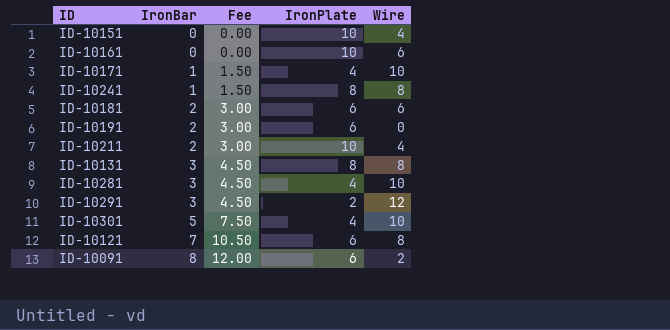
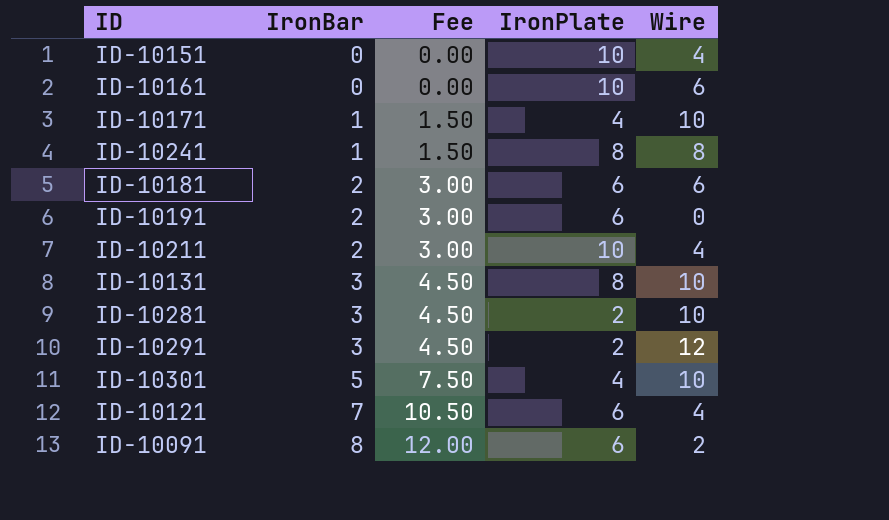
ID-10131 | Wire: 8 -> 10
ID-10281 | IronPlate: 4 -> 2
ID-10121 | Wire: 8 -> 4

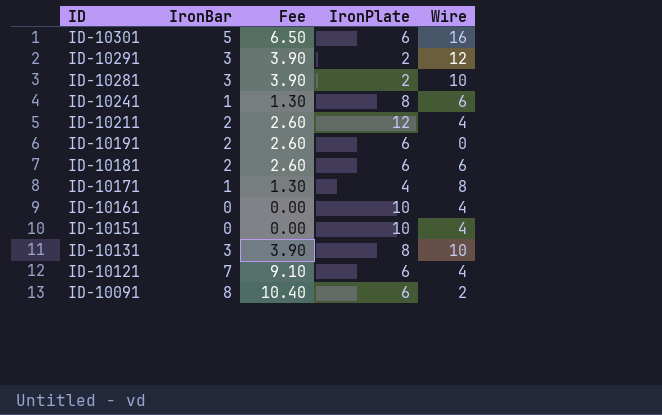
row order: IronBar ascending -> ID descending
column Fee | formula: [IronBar] * 1.5 -> [IronBar] * 1.3
ID-10301 | IronPlate: 4 -> 6
ID-10301 | Wire: 10 -> 16
ID-10241 | Wire: 8 -> 6
ID-10211 | IronPlate: 10 -> 12
ID-10171 | Wire: 10 -> 8
ID-10161 | Wire: 6 -> 4

